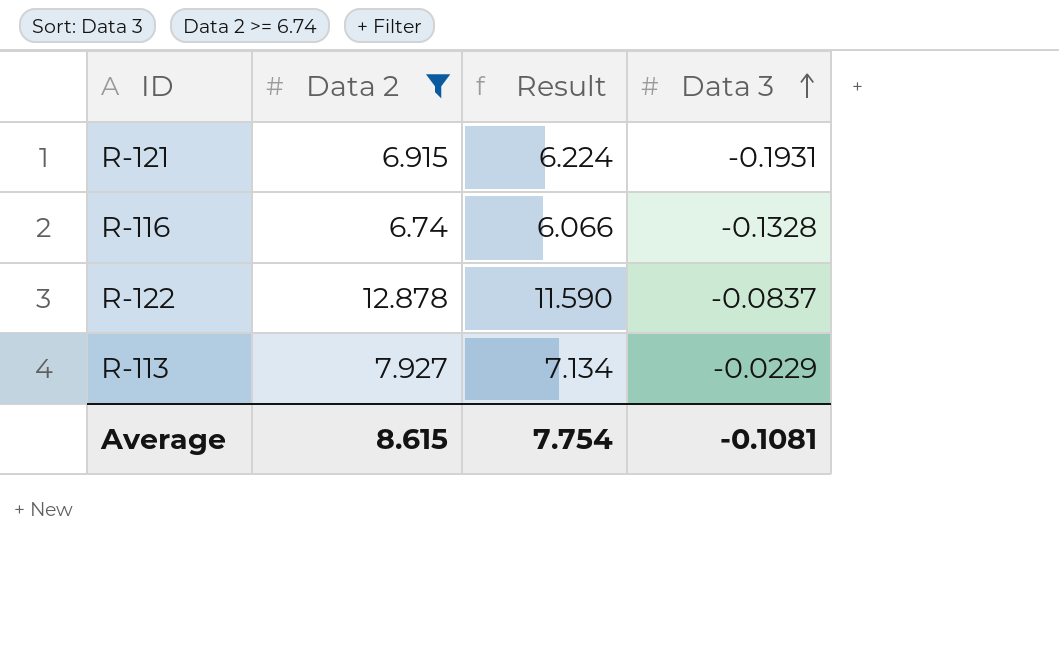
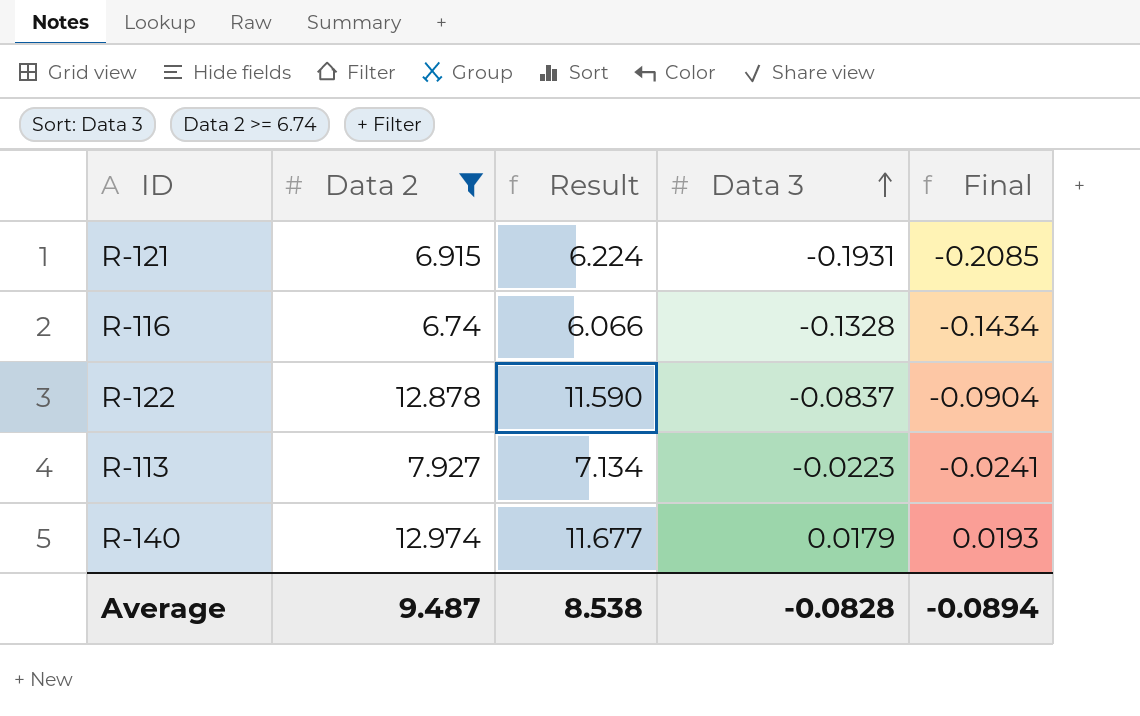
column Final | formula: none -> [Data 3] * 1.08
R-113 | Data 3: -0.0229 -> -0.0223
row R-140: none -> 12.974 | 11.677 | 0.0179 | 0.0193
Average | Data 2: 8.615 -> 9.487
Average | Result: 7.754 -> 8.538
Average | Data 3: -0.1081 -> -0.0828

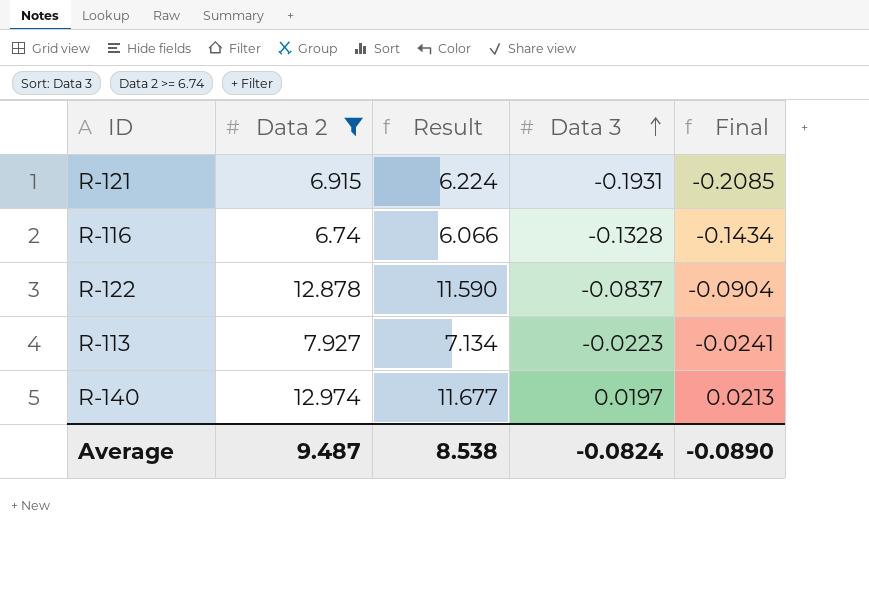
R-140 | Data 3: 0.0179 -> 0.0197
R-140 | Final: 0.0193 -> 0.0213
Average | Data 3: -0.0828 -> -0.0824
Average | Final: -0.0894 -> -0.0890

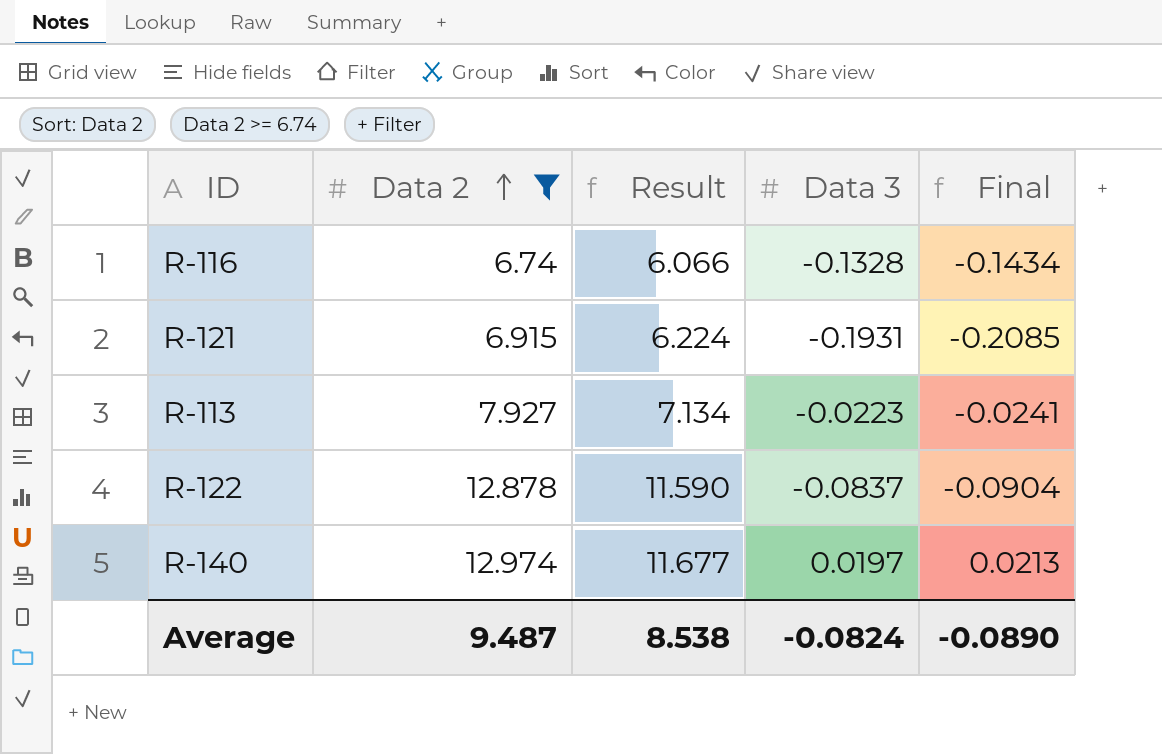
row order: Data 3 ascending -> Data 2 ascending

